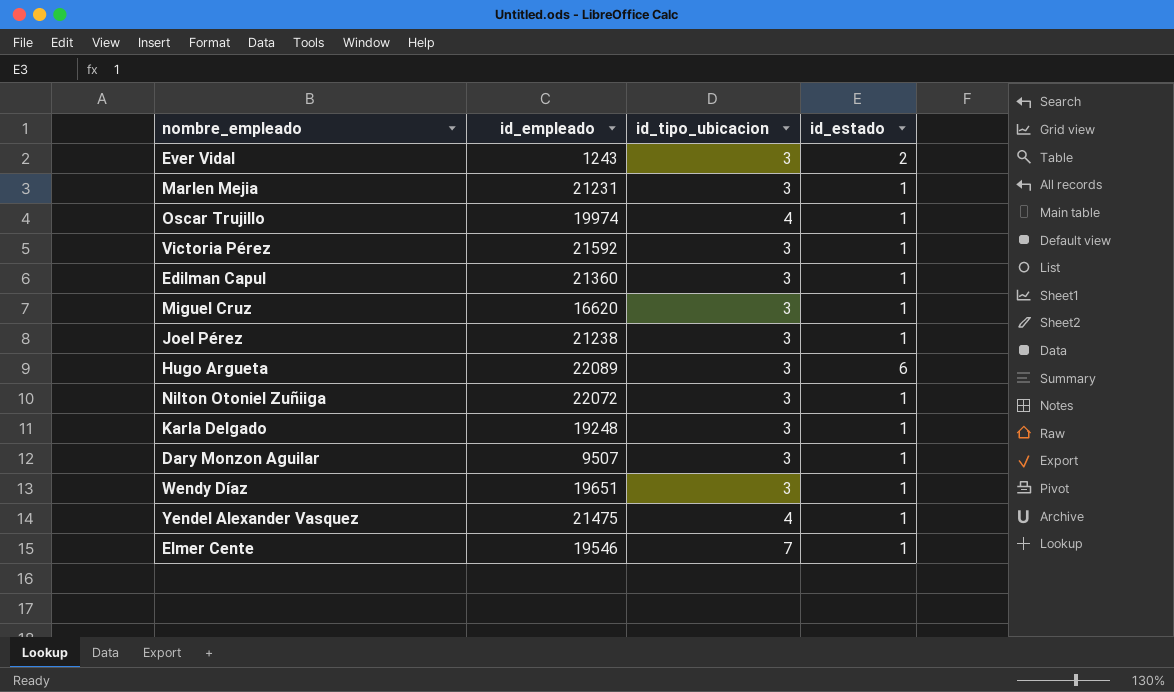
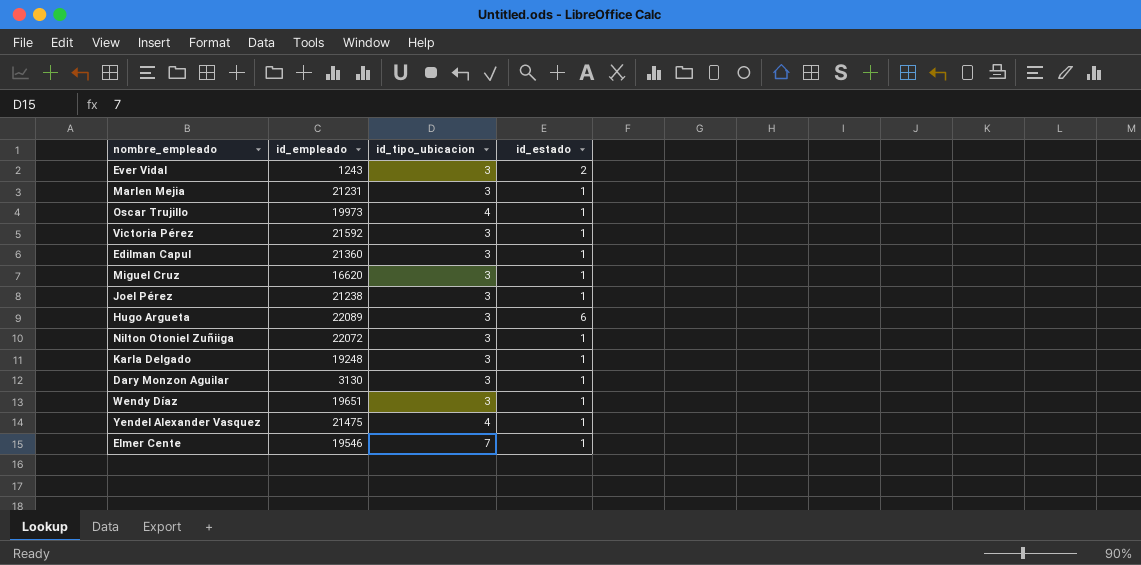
Oscar Trujillo | id_empleado: 19974 -> 19973
Dary Monzon Aguilar | id_empleado: 9507 -> 3130

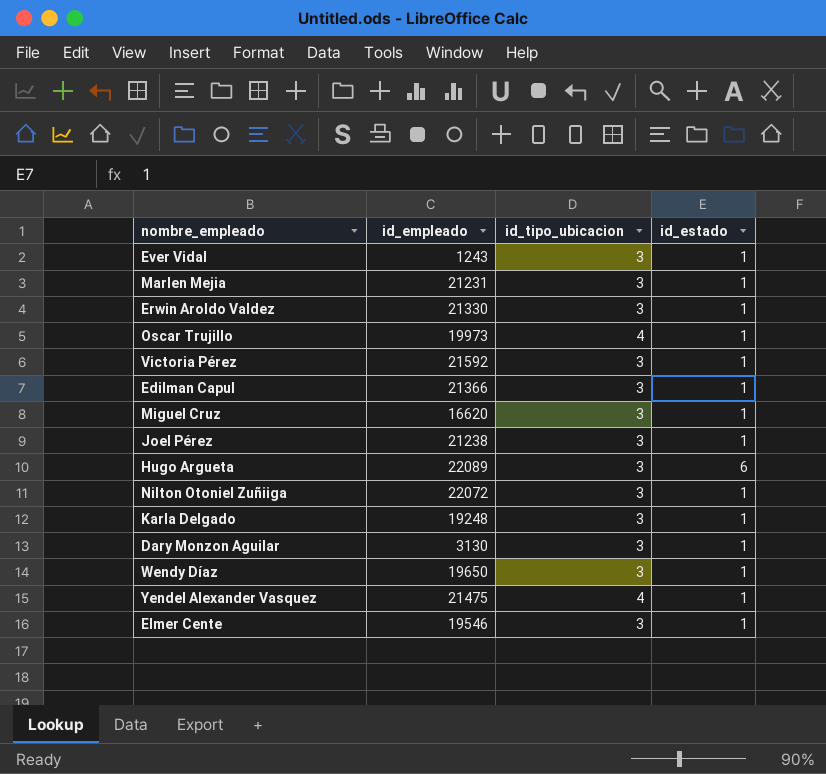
Ever Vidal | id_estado: 2 -> 1
row Erwin Aroldo Valdez: none -> 21330 | 3 | 1
Edilman Capul | id_empleado: 21360 -> 21366
Wendy Díaz | id_empleado: 19651 -> 19650
Elmer Cente | id_tipo_ubicacion: 7 -> 3

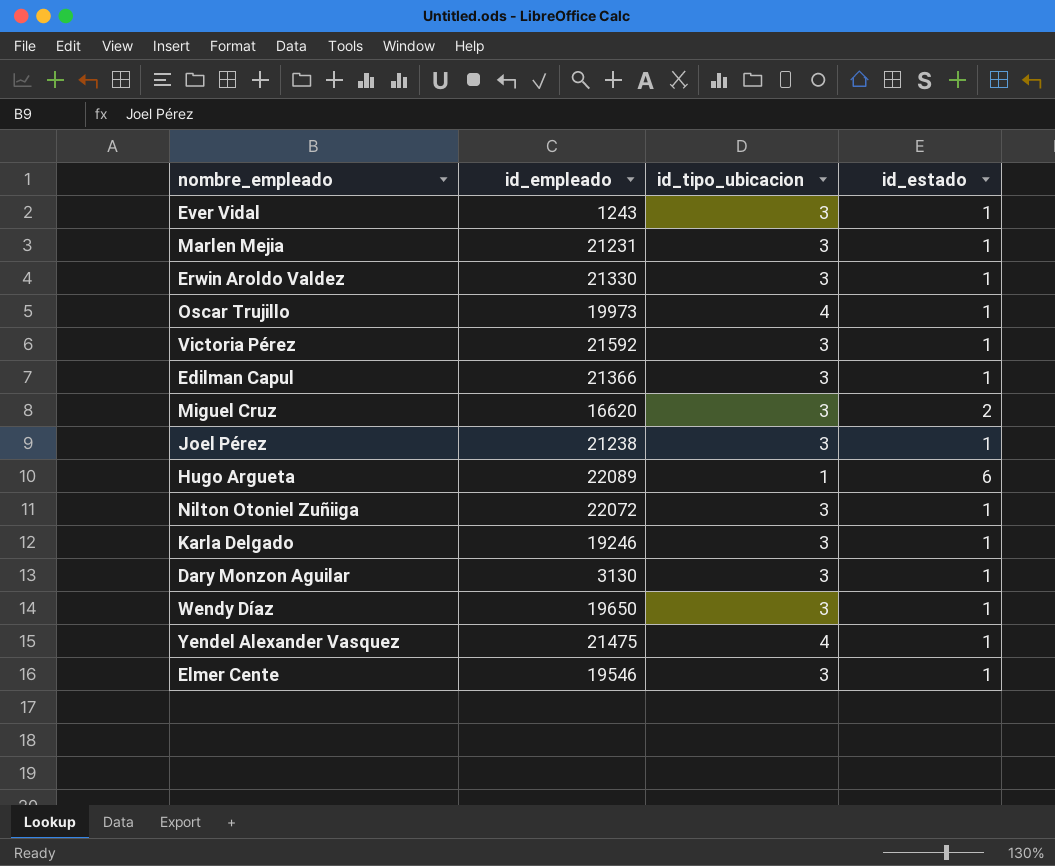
Miguel Cruz | id_estado: 1 -> 2
Hugo Argueta | id_tipo_ubicacion: 3 -> 1
Karla Delgado | id_empleado: 19248 -> 19246

